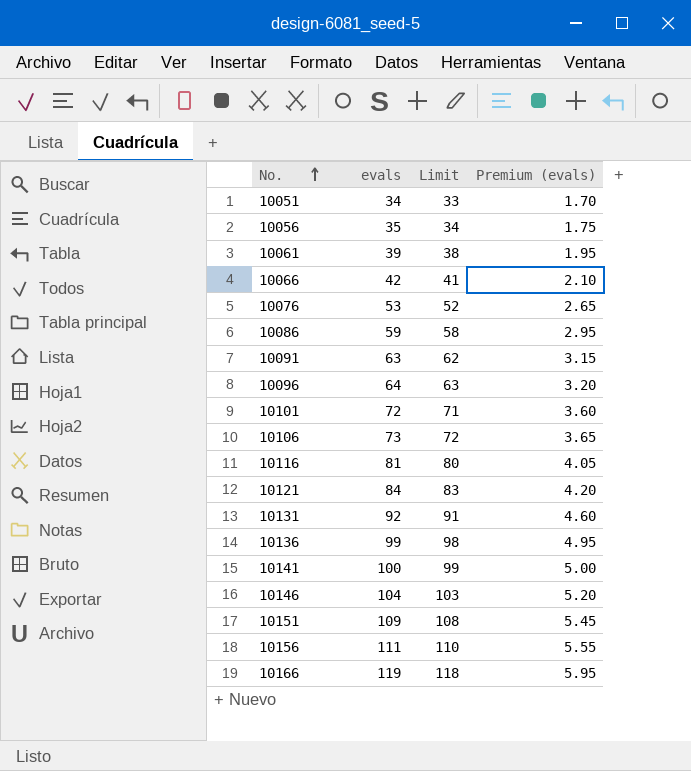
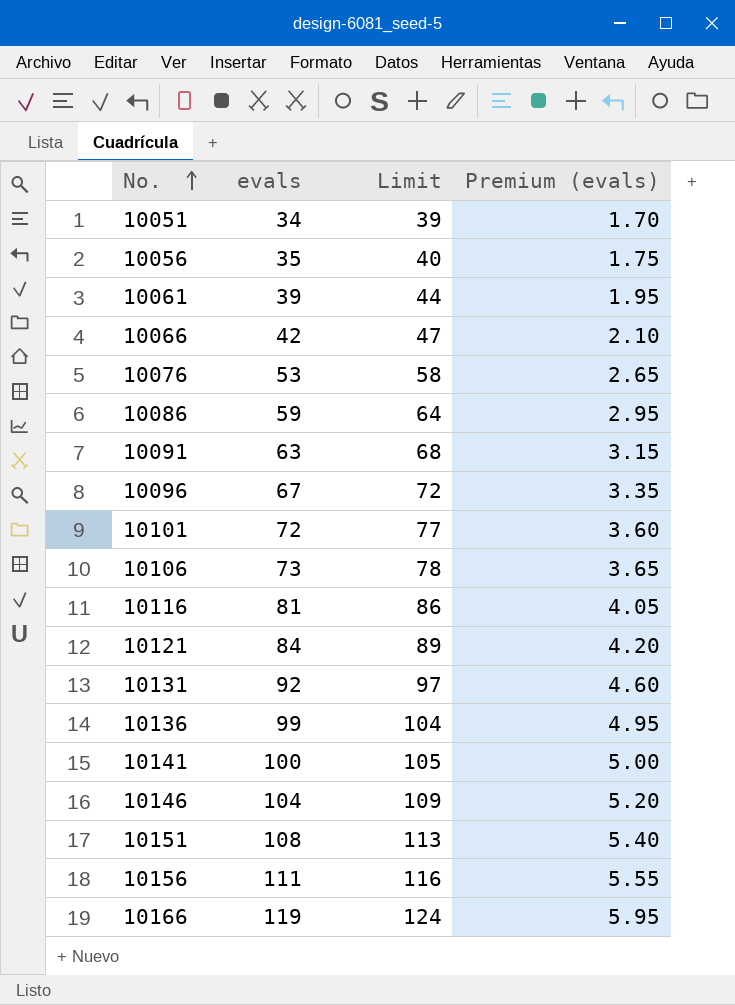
column Limit | formula: [evals] - 1 -> [evals] + 5
10096 | evals: 64 -> 67
10096 | Premium (evals): 3.20 -> 3.35
10151 | evals: 109 -> 108
10151 | Premium (evals): 5.45 -> 5.40

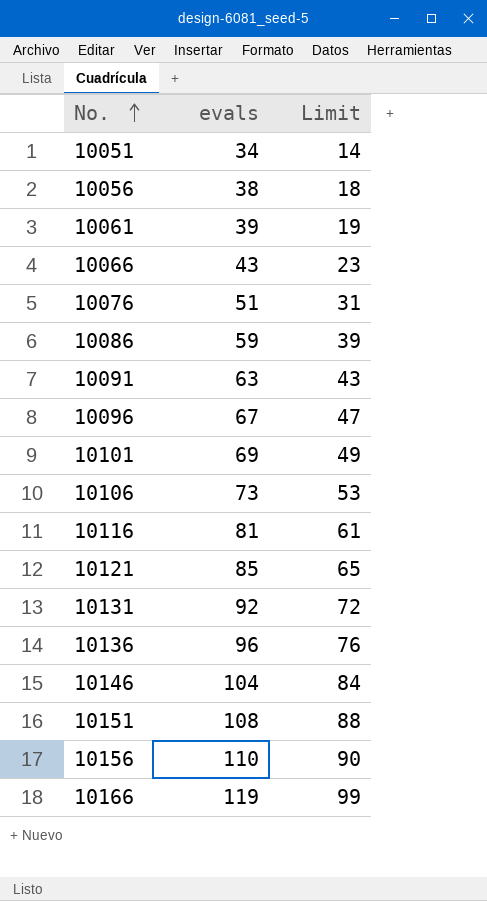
column Premium (evals) | formula: [evals] * 0.05 -> none
column Limit | formula: [evals] + 5 -> [evals] - 20
row 10141: 100 | 105 | 5.00 -> none
10056 | evals: 35 -> 38
10066 | evals: 42 -> 43
10076 | evals: 53 -> 51
10101 | evals: 72 -> 69
10121 | evals: 84 -> 85
10136 | evals: 99 -> 96
10156 | evals: 111 -> 110

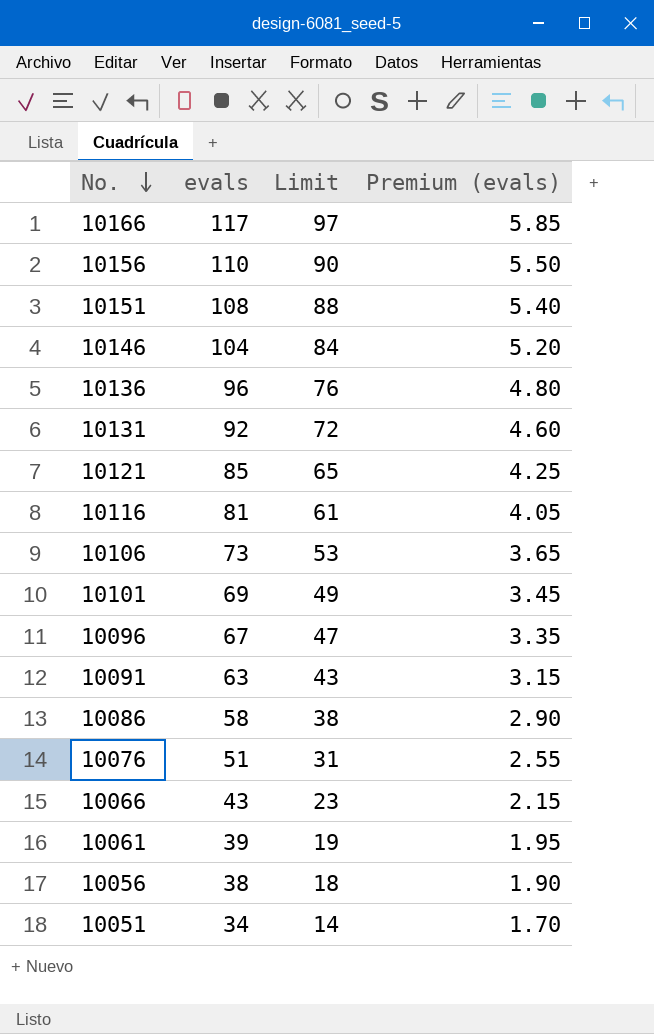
row order: No. ascending -> No. descending
column Premium (evals) | formula: none -> [evals] * 0.05
10166 | evals: 119 -> 117
10166 | Limit: 99 -> 97
10086 | evals: 59 -> 58
10086 | Limit: 39 -> 38

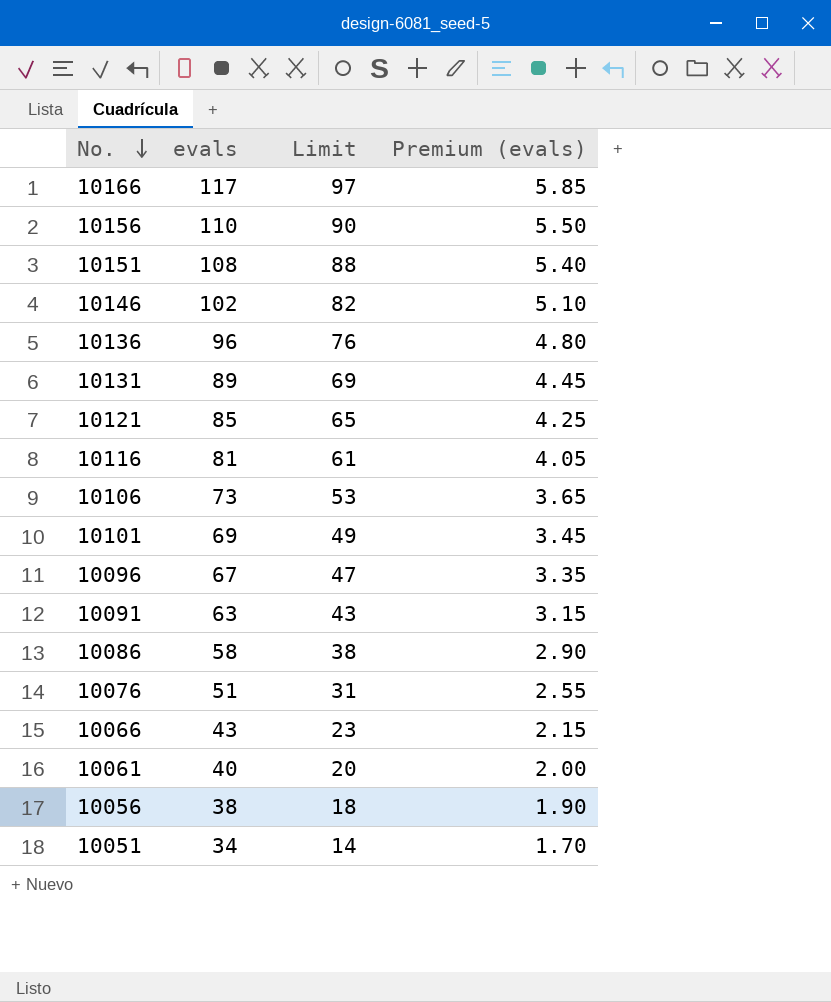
10146 | evals: 104 -> 102
10146 | Limit: 84 -> 82
10146 | Premium (evals): 5.20 -> 5.10
10131 | evals: 92 -> 89
10131 | Limit: 72 -> 69
10131 | Premium (evals): 4.60 -> 4.45
10061 | evals: 39 -> 40
10061 | Limit: 19 -> 20
10061 | Premium (evals): 1.95 -> 2.00

